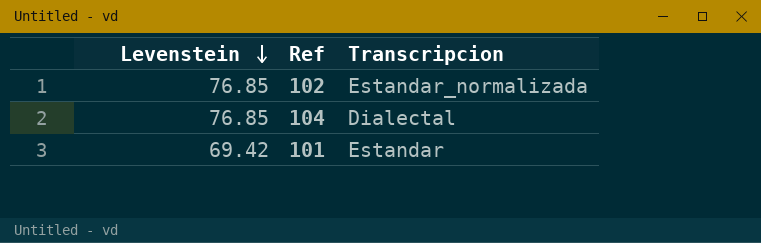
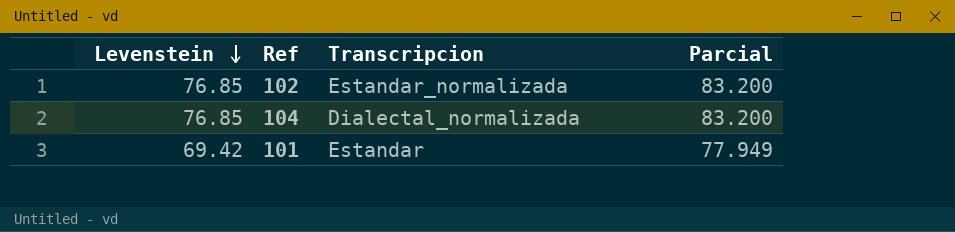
column Parcial | position: none -> 4
104 | Transcripcion: Dialectal -> Dialectal_normalizada

